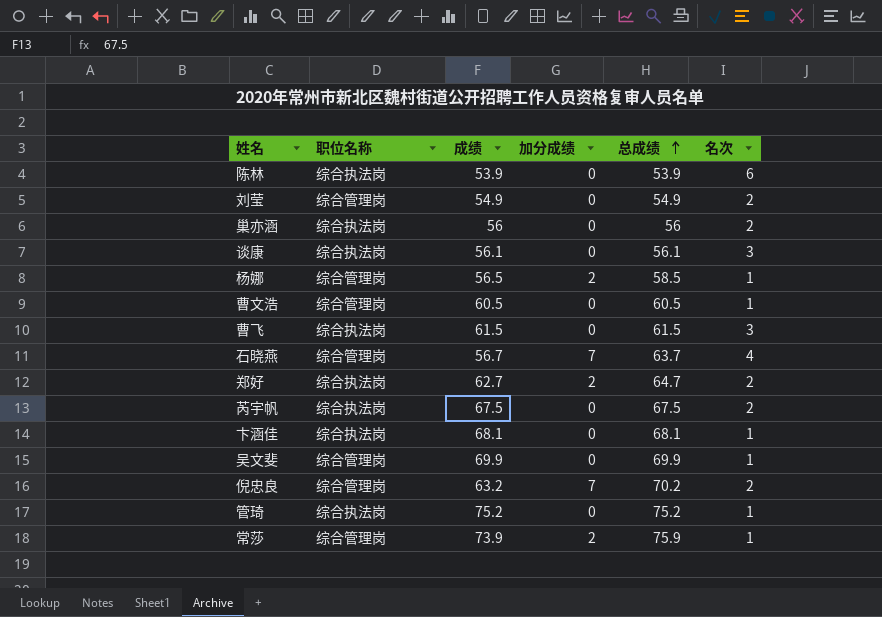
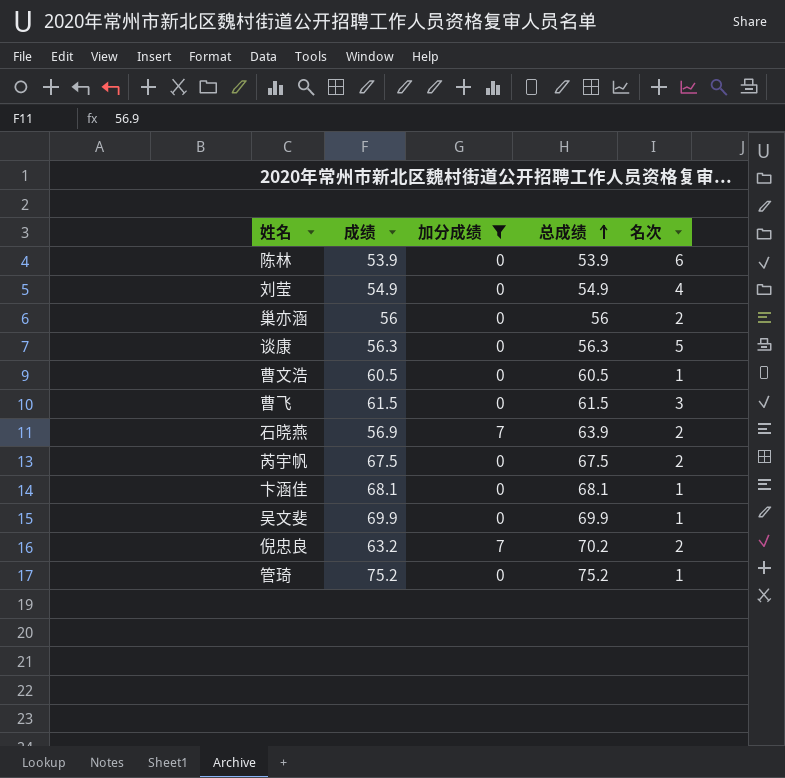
filter: none -> 加分成绩 != 2
column 职位名称 | position: 2 -> none
刘莹 | 名次: 2 -> 4
谈康 | 成绩: 56.1 -> 56.3
谈康 | 总成绩: 56.1 -> 56.3
谈康 | 名次: 3 -> 5
石晓燕 | 成绩: 56.7 -> 56.9
石晓燕 | 总成绩: 63.7 -> 63.9
石晓燕 | 名次: 4 -> 2

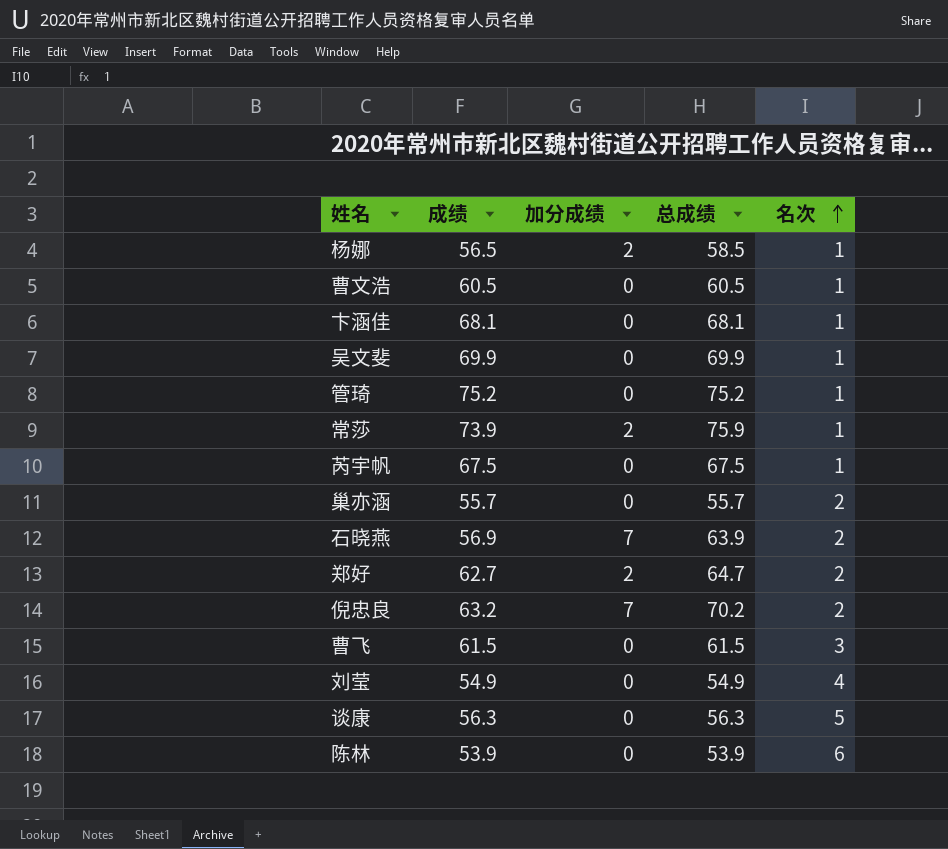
filter: 加分成绩 != 2 -> none
row order: 总成绩 ascending -> 名次 ascending
芮宇帆 | 名次: 2 -> 1
巢亦涵 | 成绩: 56 -> 55.7
巢亦涵 | 总成绩: 56 -> 55.7

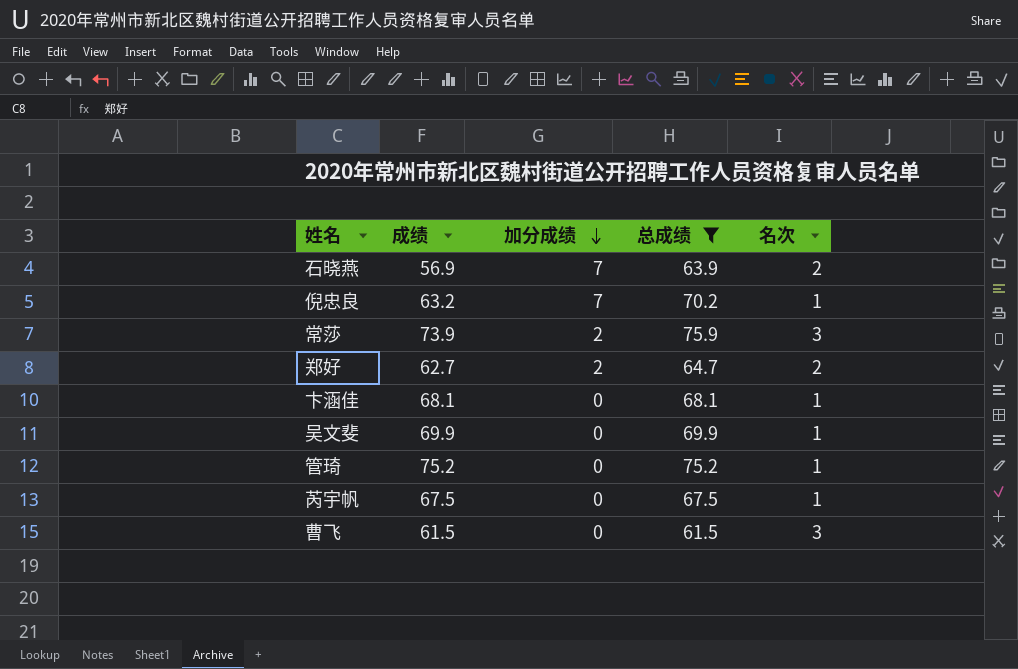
filter: none -> 总成绩 >= 61.5
row order: 名次 ascending -> 加分成绩 descending
倪忠良 | 名次: 2 -> 1
常莎 | 名次: 1 -> 3

